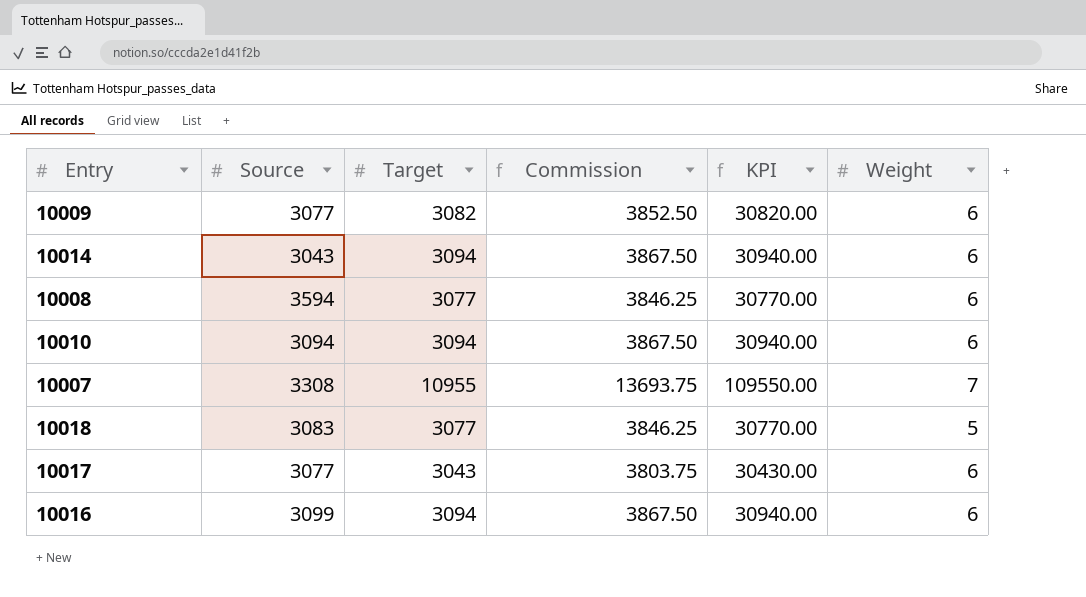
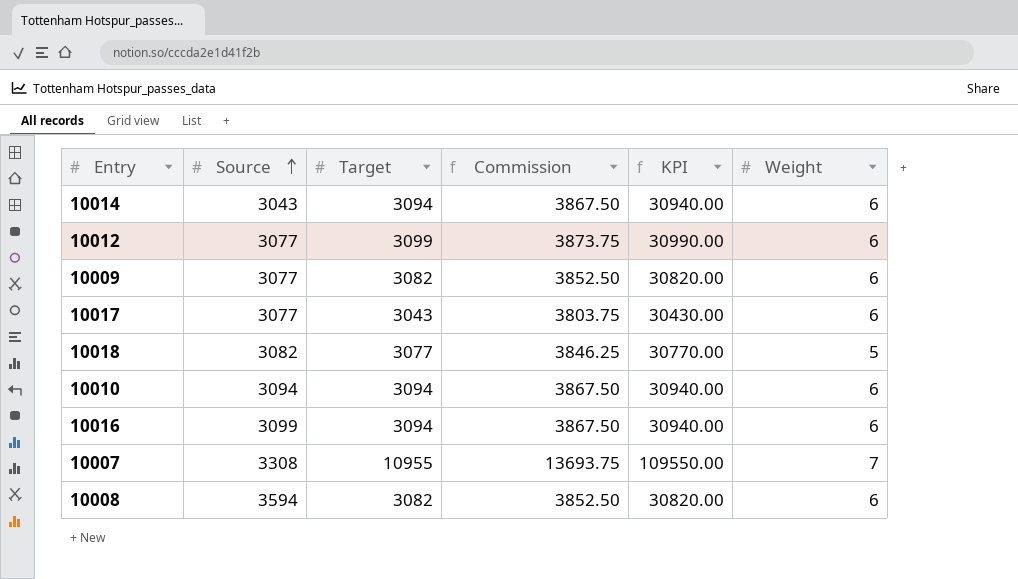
row order: none -> Source ascending
row 10012: none -> 3077 | 3099 | 3873.75 | 30990.00 | 6
10018 | Source: 3083 -> 3082
10008 | Target: 3077 -> 3082
10008 | Commission: 3846.25 -> 3852.50
10008 | KPI: 30770.00 -> 30820.00

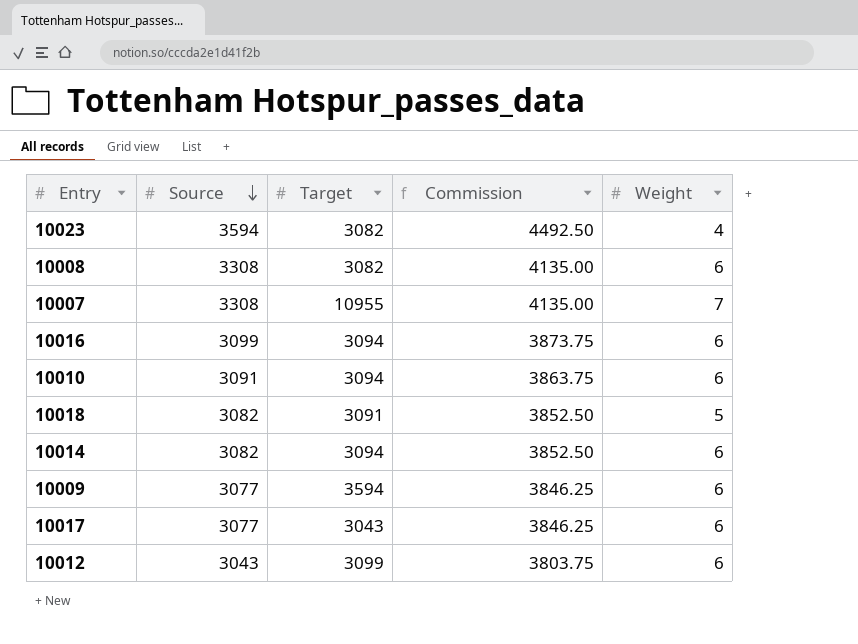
row order: Source ascending -> Source descending
column KPI | formula: [Target] * 10 -> none
column Commission | formula: [Target] * 1.25 -> [Source] * 1.25
row 10023: none -> 3594 | 3082 | 4492.50 | 4
10008 | Source: 3594 -> 3308
10010 | Source: 3094 -> 3091
10018 | Target: 3077 -> 3091
10014 | Source: 3043 -> 3082
10009 | Target: 3082 -> 3594
10012 | Source: 3077 -> 3043

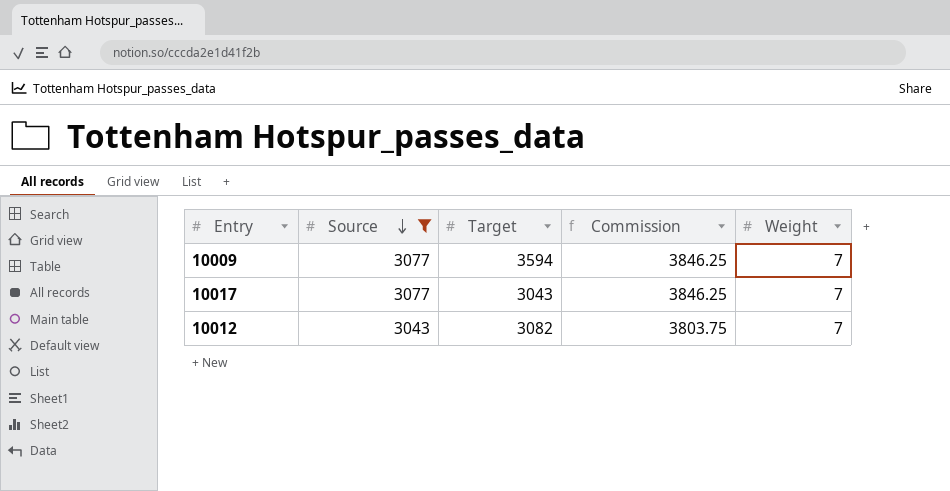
filter: none -> Source <= 3077
10009 | Weight: 6 -> 7
10017 | Weight: 6 -> 7
10012 | Target: 3099 -> 3082
10012 | Weight: 6 -> 7

